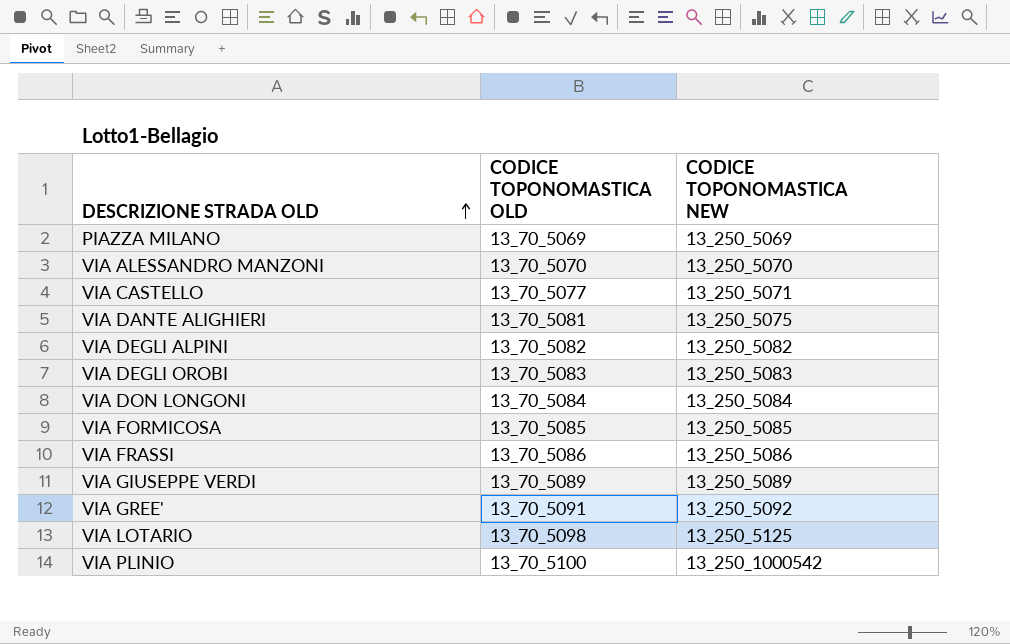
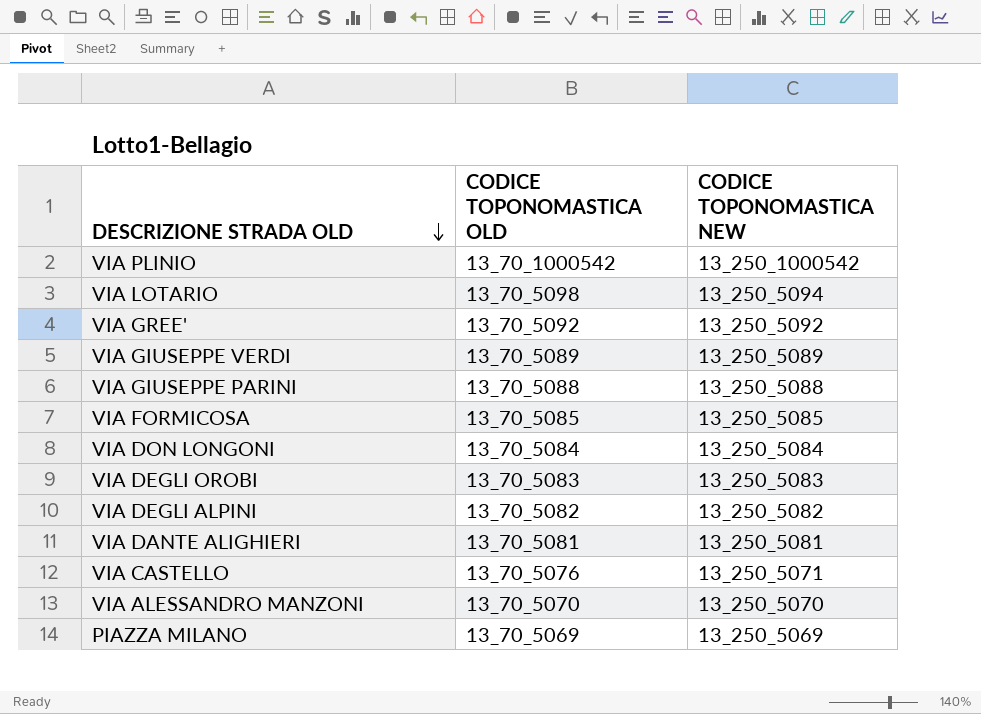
row order: DESCRIZIONE STRADA OLD ascending -> DESCRIZIONE STRADA OLD descending
row VIA FRASSI: 13_70_5086 | 13_250_5086 -> none
VIA PLINIO | CODICE TOPONOMASTICA OLD: 13_70_5100 -> 13_70_1000542
VIA LOTARIO | CODICE TOPONOMASTICA NEW: 13_250_5125 -> 13_250_5094
VIA GREE' | CODICE TOPONOMASTICA OLD: 13_70_5091 -> 13_70_5092
row VIA GIUSEPPE PARINI: none -> 13_70_5088 | 13_250_5088
VIA DANTE ALIGHIERI | CODICE TOPONOMASTICA NEW: 13_250_5075 -> 13_250_5081
VIA CASTELLO | CODICE TOPONOMASTICA OLD: 13_70_5077 -> 13_70_5076

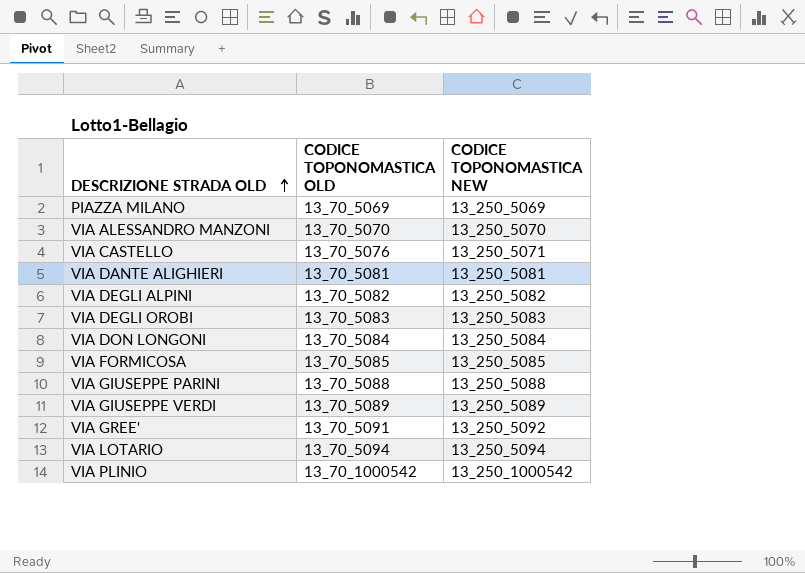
row order: DESCRIZIONE STRADA OLD descending -> DESCRIZIONE STRADA OLD ascending
VIA GREE' | CODICE TOPONOMASTICA OLD: 13_70_5092 -> 13_70_5091
VIA LOTARIO | CODICE TOPONOMASTICA OLD: 13_70_5098 -> 13_70_5094

